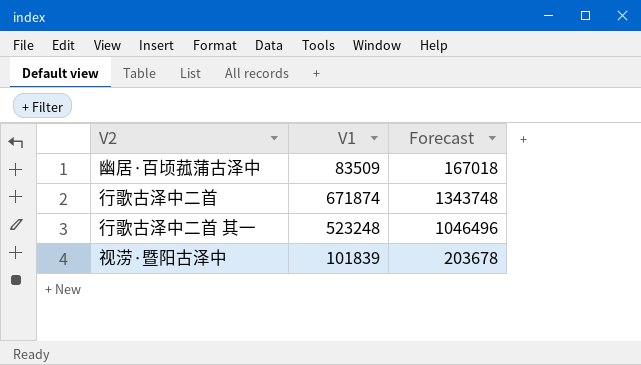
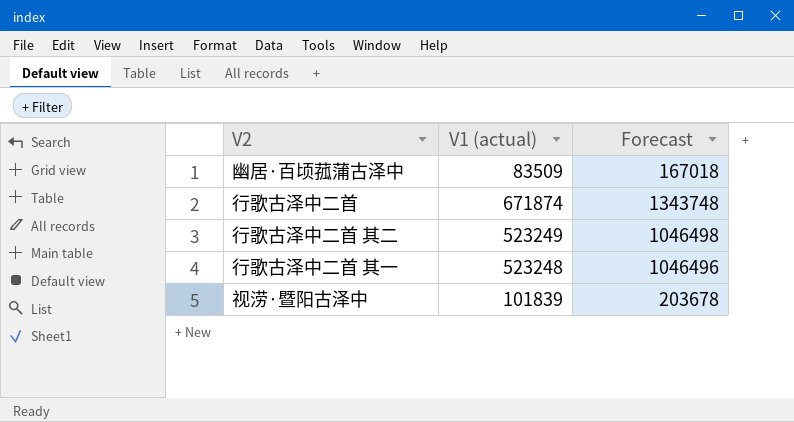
column name: V1 -> V1 (actual)
row 行歌古泽中二首 其二: none -> 523249 | 1046498

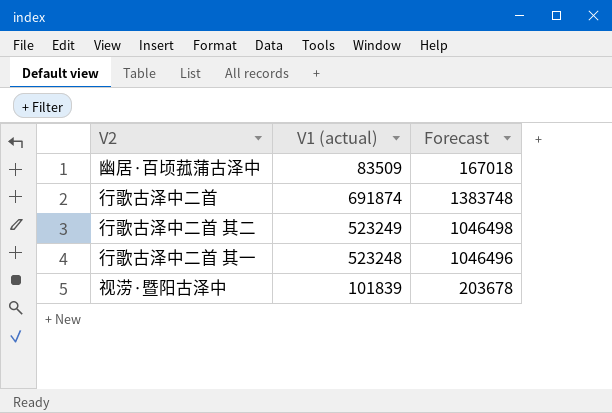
行歌古泽中二首 | V1 (actual): 671874 -> 691874
行歌古泽中二首 | Forecast: 1343748 -> 1383748

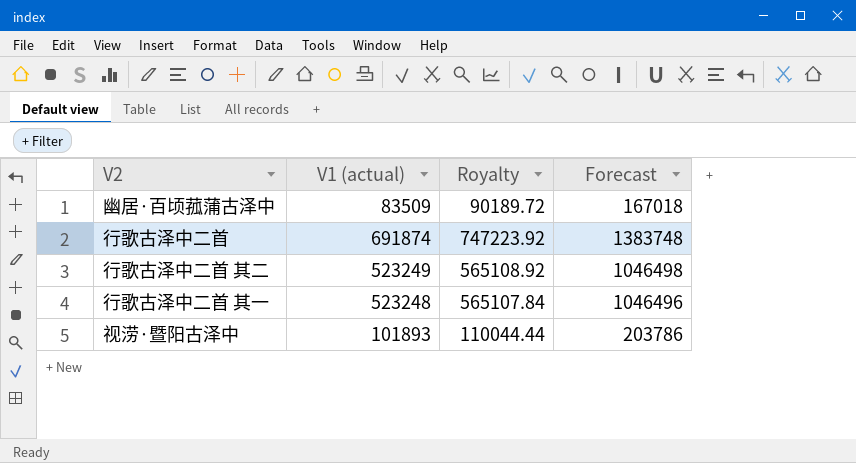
column Royalty | formula: none -> [V1 (actual)] * 1.08
视涝·暨阳古泽中 | V1 (actual): 101839 -> 101893
视涝·暨阳古泽中 | Forecast: 203678 -> 203786

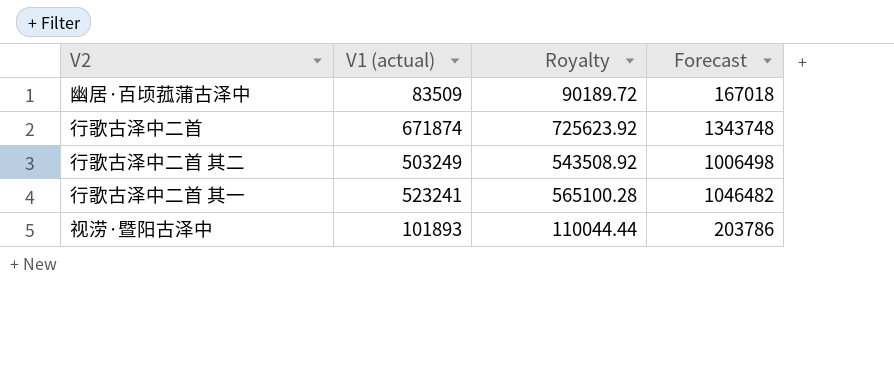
行歌古泽中二首 | V1 (actual): 691874 -> 671874
行歌古泽中二首 | Royalty: 747223.92 -> 725623.92
行歌古泽中二首 | Forecast: 1383748 -> 1343748
行歌古泽中二首 其二 | V1 (actual): 523249 -> 503249
行歌古泽中二首 其二 | Royalty: 565108.92 -> 543508.92
行歌古泽中二首 其二 | Forecast: 1046498 -> 1006498
行歌古泽中二首 其一 | V1 (actual): 523248 -> 523241
行歌古泽中二首 其一 | Royalty: 565107.84 -> 565100.28
行歌古泽中二首 其一 | Forecast: 1046496 -> 1046482

